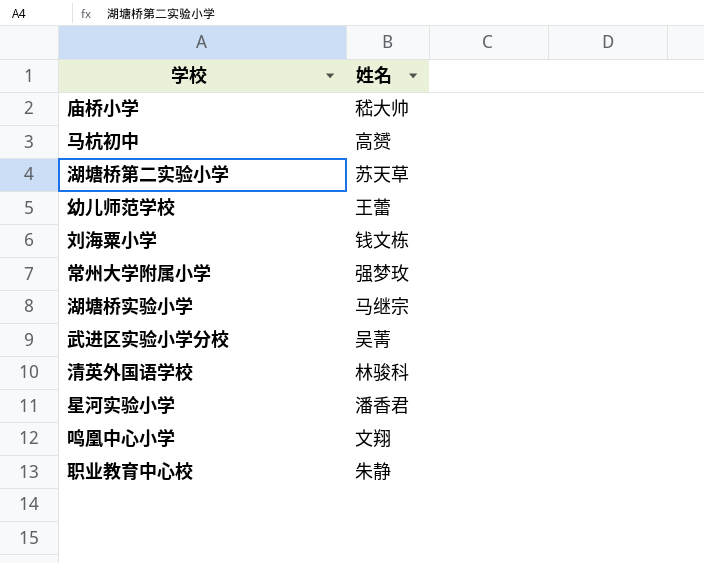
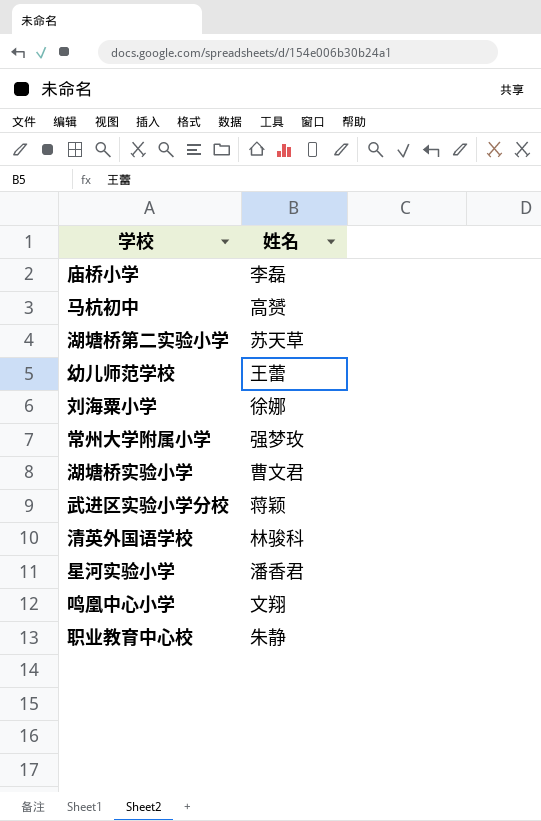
庙桥小学 | 姓名: 嵇大帅 -> 李磊
刘海粟小学 | 姓名: 钱文栋 -> 徐娜
湖塘桥实验小学 | 姓名: 马继宗 -> 曹文君
武进区实验小学分校 | 姓名: 吴菁 -> 蒋颖

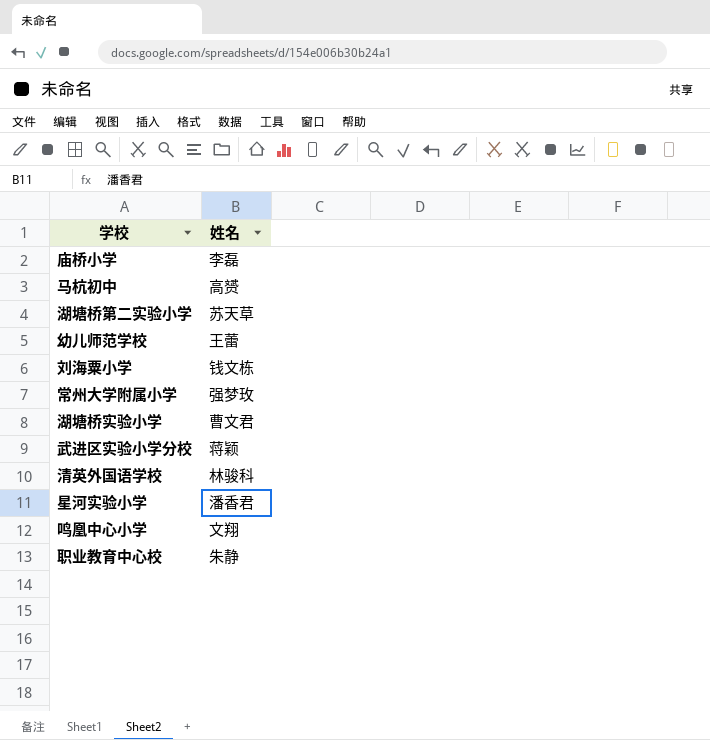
刘海粟小学 | 姓名: 徐娜 -> 钱文栋

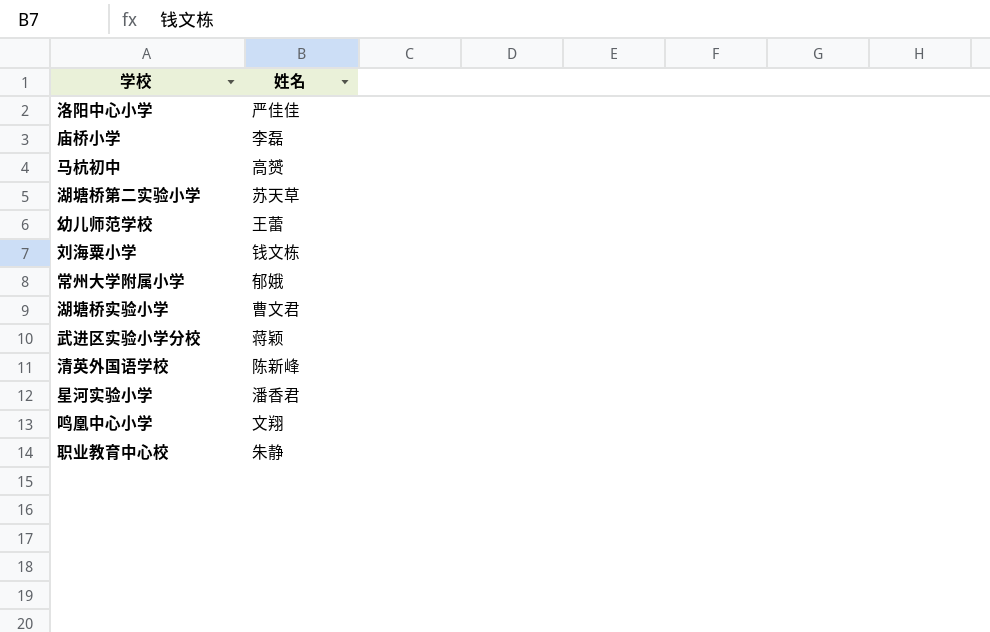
row 洛阳中心小学: none -> 严佳佳
常州大学附属小学 | 姓名: 强梦玫 -> 郁娥
清英外国语学校 | 姓名: 林骏科 -> 陈新峰

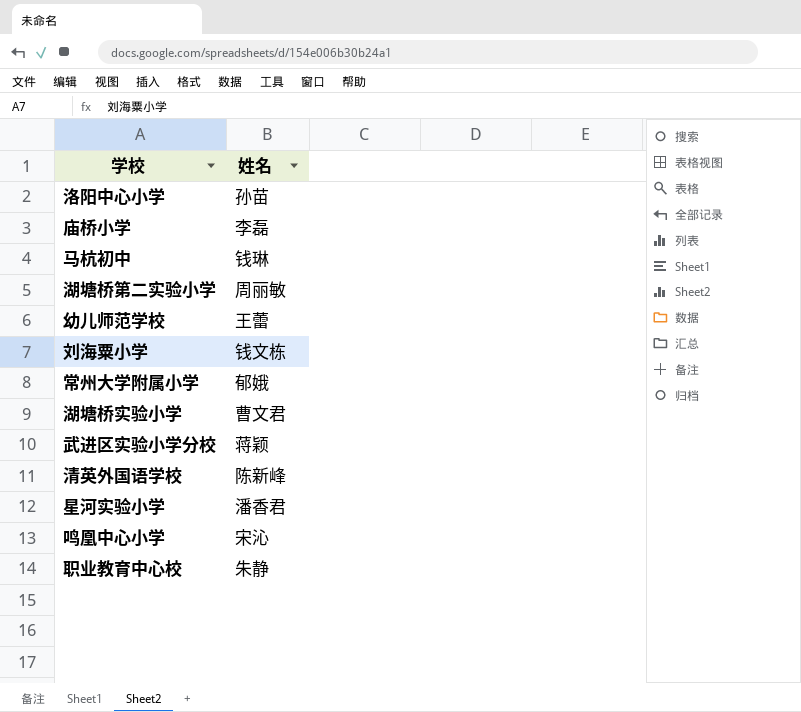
洛阳中心小学 | 姓名: 严佳佳 -> 孙苗
马杭初中 | 姓名: 高赟 -> 钱琳
湖塘桥第二实验小学 | 姓名: 苏天草 -> 周丽敏
鸣凰中心小学 | 姓名: 文翔 -> 宋沁

